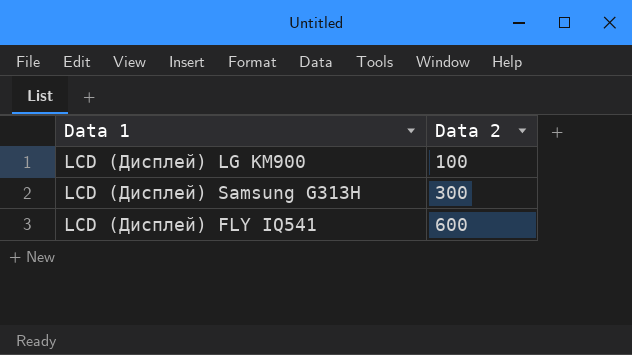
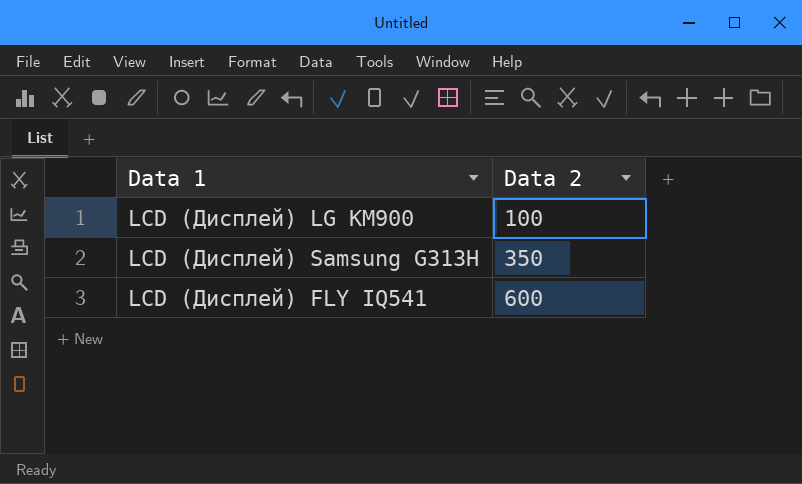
LCD (Дисплей) Samsung G313H | Data 2: 300 -> 350

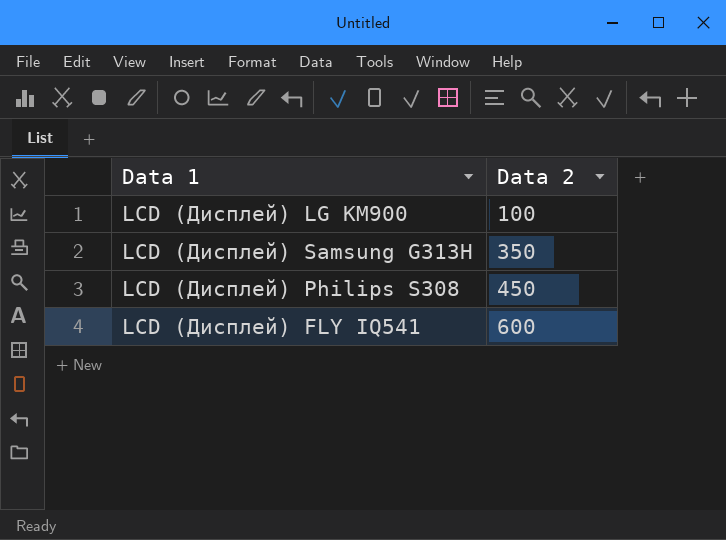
row LCD (Дисплей) Philips S308: none -> 450

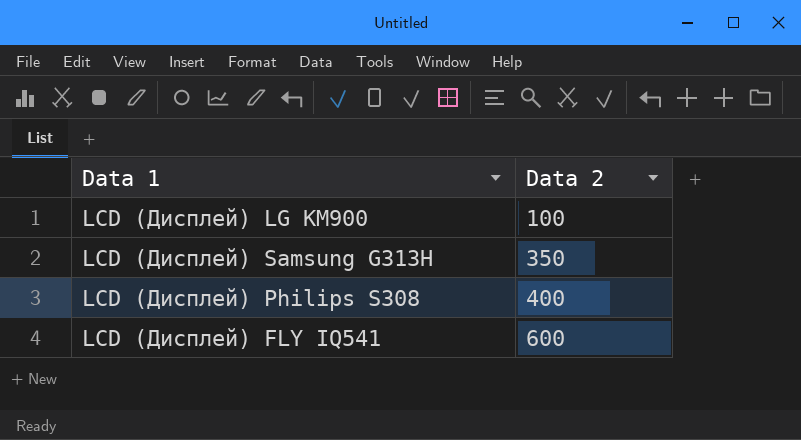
LCD (Дисплей) Philips S308 | Data 2: 450 -> 400

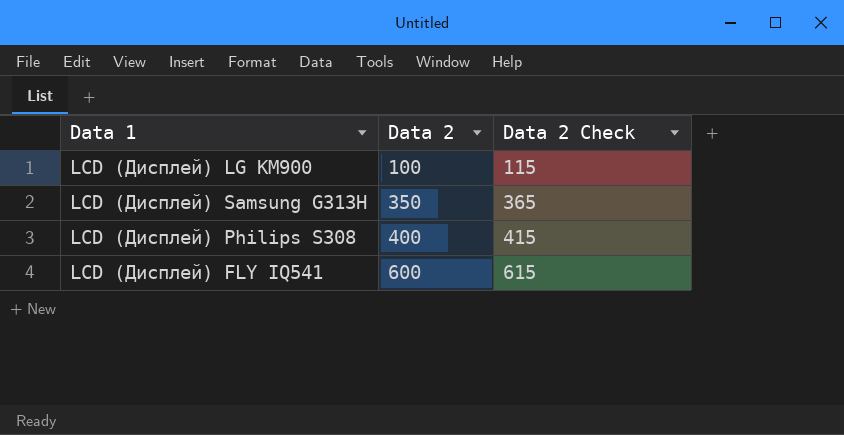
column Data 2 Check | formula: none -> [Data 2] + 15

